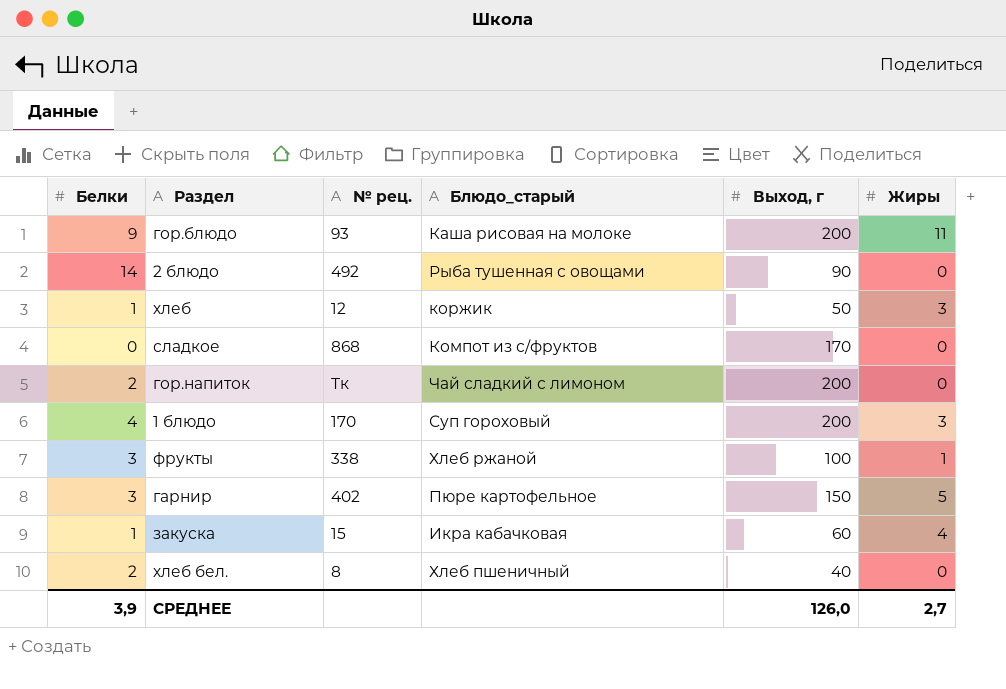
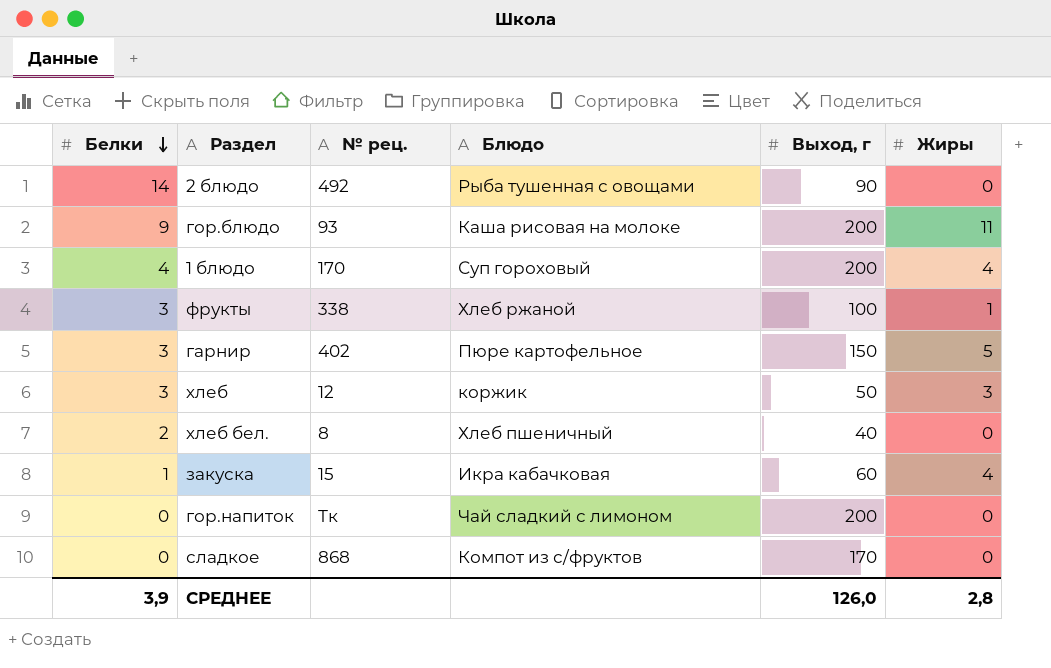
row order: none -> Белки descending
column name: Блюдо_старый -> Блюдо
1 блюдо | Жиры: 3 -> 4
хлеб | Белки: 1 -> 3
гор.напиток | Белки: 2 -> 0
СРЕДНЕЕ | Жиры: 2,7 -> 2,8

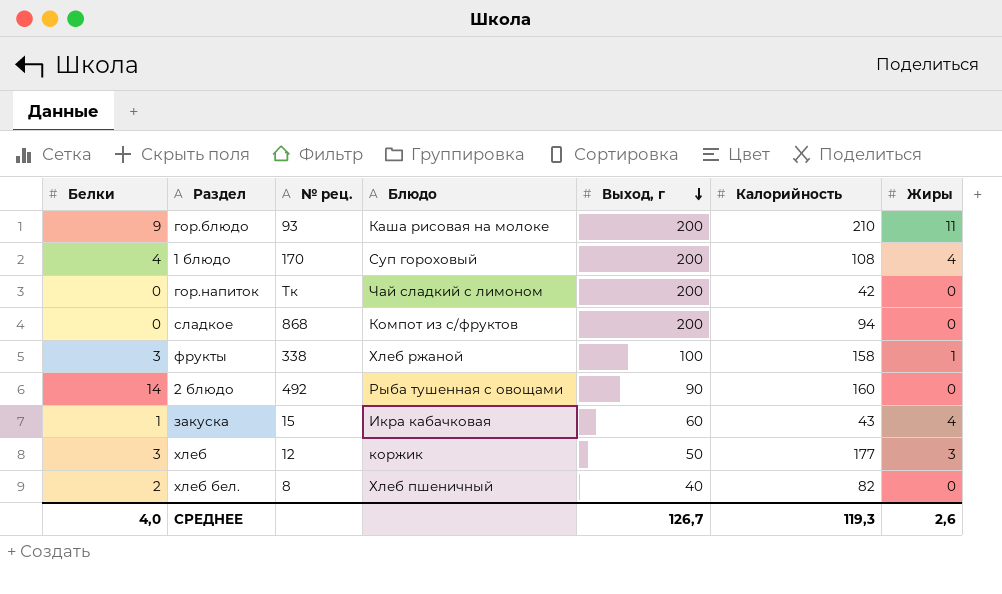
row order: Белки descending -> Выход, г descending
column Калорийность | position: none -> 6
row гарнир: 3 | 402 | Пюре картофельное | 150 | 5 -> none
сладкое | Выход, г: 170 -> 200
СРЕДНЕЕ | Белки: 3,9 -> 4,0
СРЕДНЕЕ | Выход, г: 126,0 -> 126,7
СРЕДНЕЕ | Жиры: 2,8 -> 2,6

